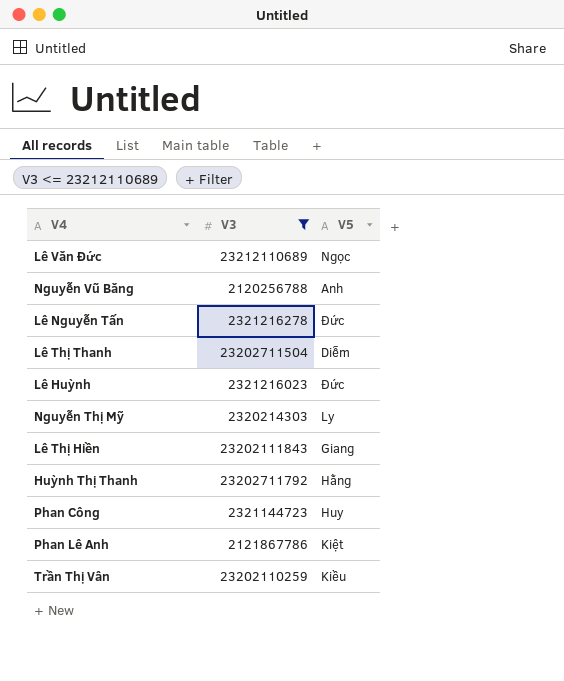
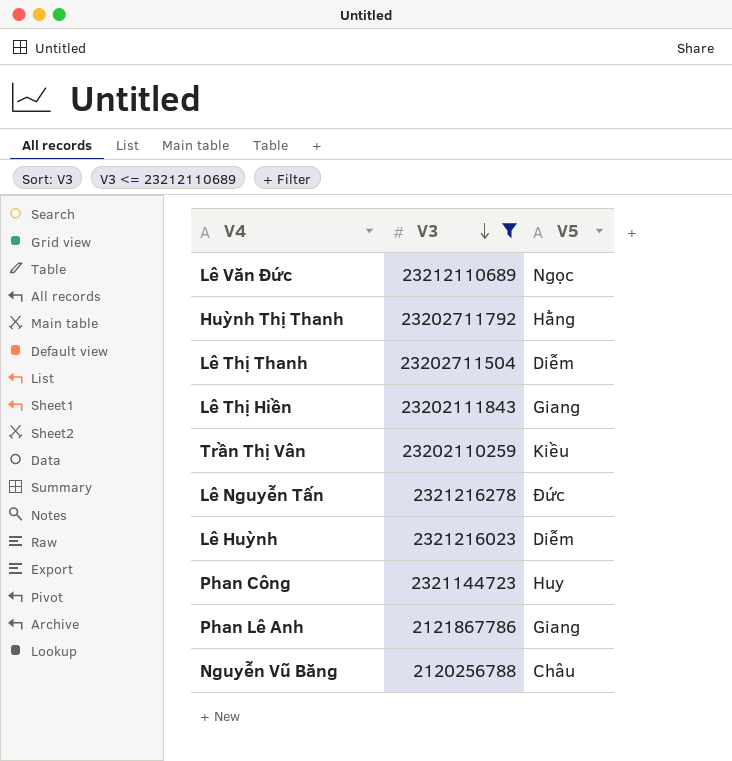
row order: none -> V3 descending
row Nguyễn Thị Mỹ: 2320214303 | Ly -> none
Lê Huỳnh | V5: Đức -> Diễm
Phan Lê Anh | V5: Kiệt -> Giang
Nguyễn Vũ Băng | V5: Anh -> Châu

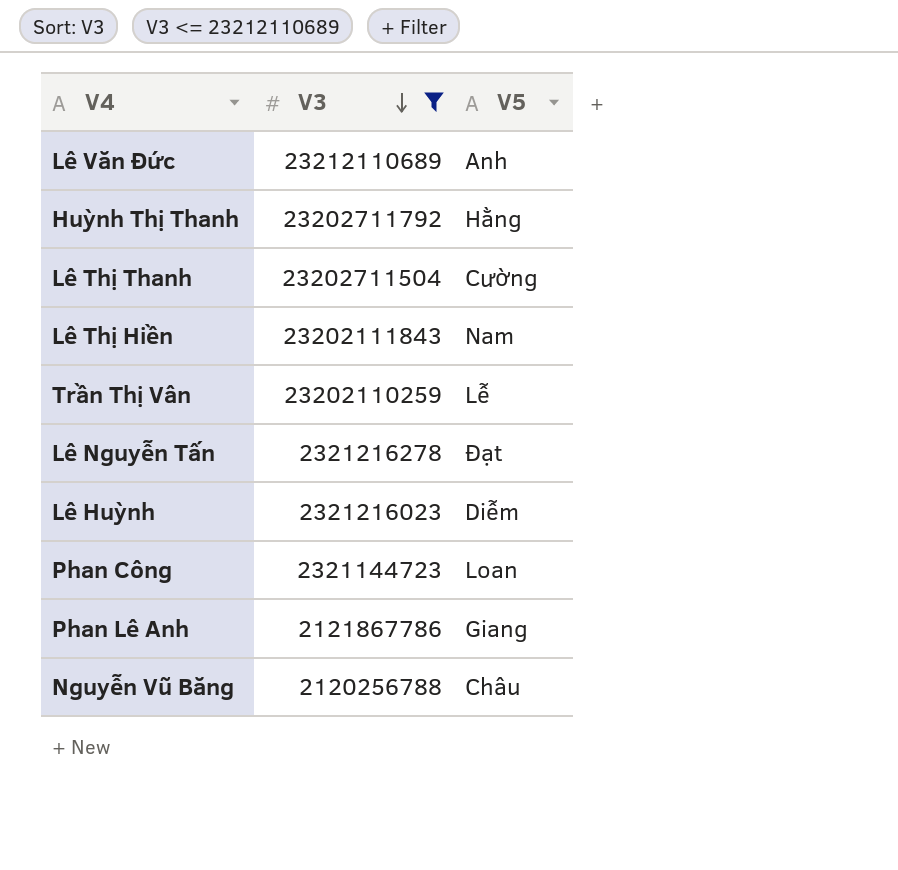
Lê Văn Đức | V5: Ngọc -> Anh
Lê Thị Thanh | V5: Diễm -> Cường
Lê Thị Hiền | V5: Giang -> Nam
Trần Thị Vân | V5: Kiều -> Lễ
Lê Nguyễn Tấn | V5: Đức -> Đạt
Phan Công | V5: Huy -> Loan

